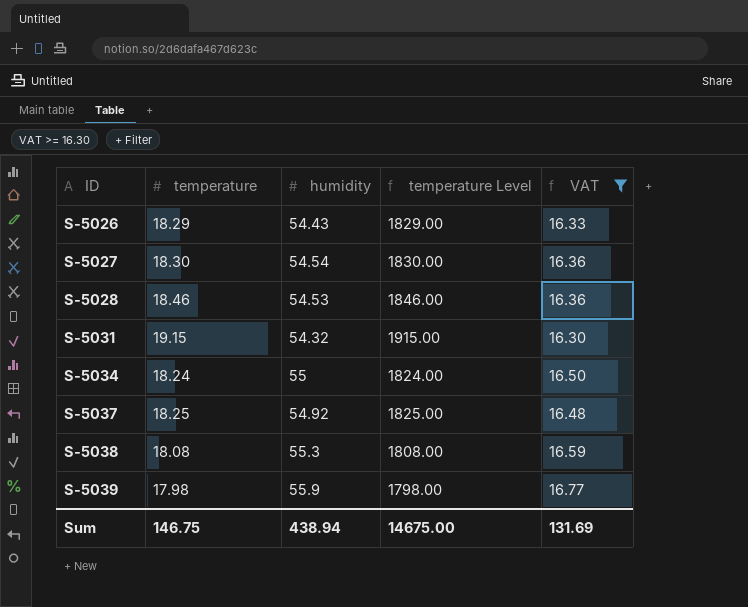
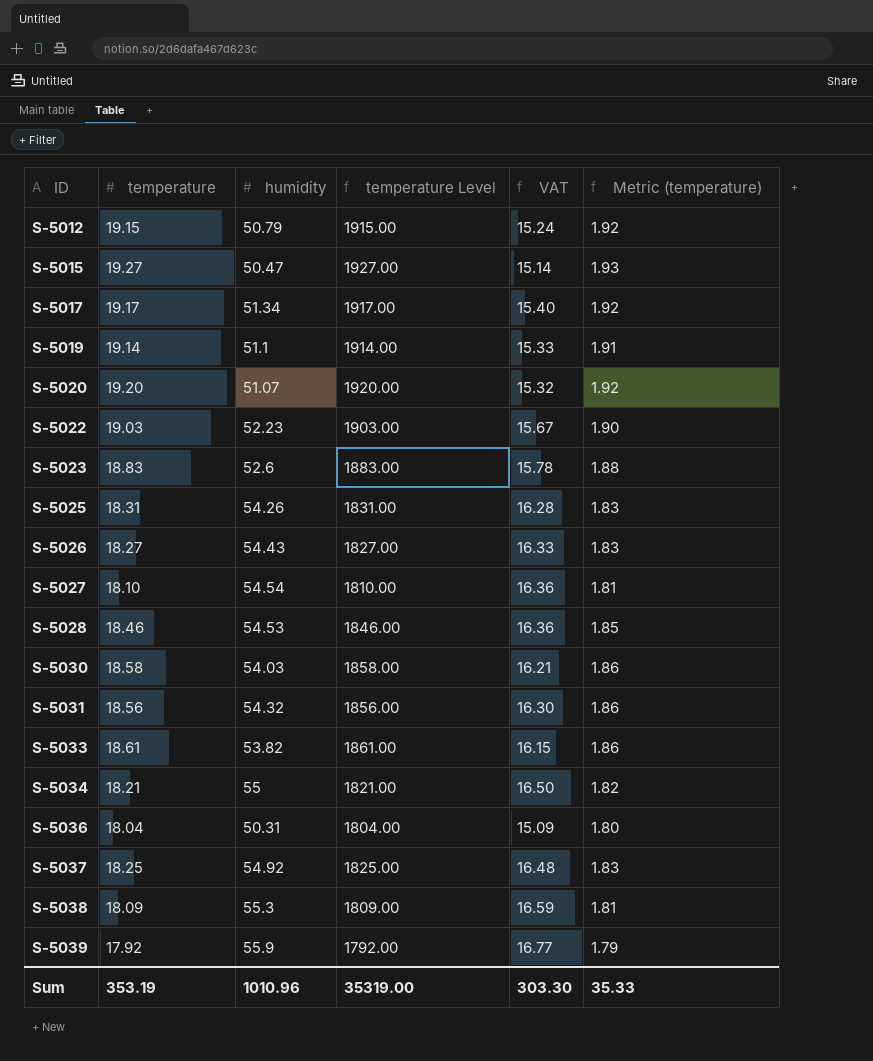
filter: VAT >= 16.30 -> none
column Metric (temperature) | formula: none -> [temperature] * 0.1
S-5026 | temperature: 18.29 -> 18.27
S-5026 | temperature Level: 1829.00 -> 1827.00
S-5027 | temperature: 18.30 -> 18.10
S-5027 | temperature Level: 1830.00 -> 1810.00
S-5031 | temperature: 19.15 -> 18.56
S-5031 | temperature Level: 1915.00 -> 1856.00
S-5034 | temperature: 18.24 -> 18.21
S-5034 | temperature Level: 1824.00 -> 1821.00
S-5038 | temperature: 18.08 -> 18.09
S-5038 | temperature Level: 1808.00 -> 1809.00
S-5039 | temperature: 17.98 -> 17.92
S-5039 | temperature Level: 1798.00 -> 1792.00
Sum | temperature: 146.75 -> 353.19
Sum | humidity: 438.94 -> 1010.96
Sum | temperature Level: 14675.00 -> 35319.00
Sum | VAT: 131.69 -> 303.30

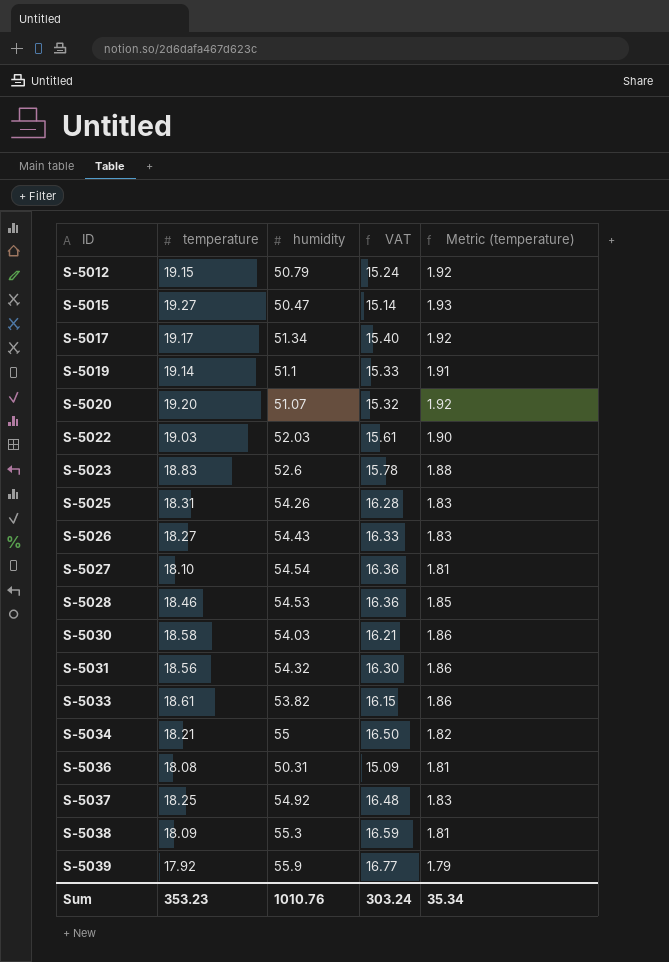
column temperature Level | formula: [temperature] * 100 -> none
S-5022 | humidity: 52.23 -> 52.03
S-5022 | VAT: 15.67 -> 15.61
S-5036 | temperature: 18.04 -> 18.08
S-5036 | Metric (temperature): 1.80 -> 1.81
Sum | temperature: 353.19 -> 353.23
Sum | humidity: 1010.96 -> 1010.76
Sum | VAT: 303.30 -> 303.24
Sum | Metric (temperature): 35.33 -> 35.34

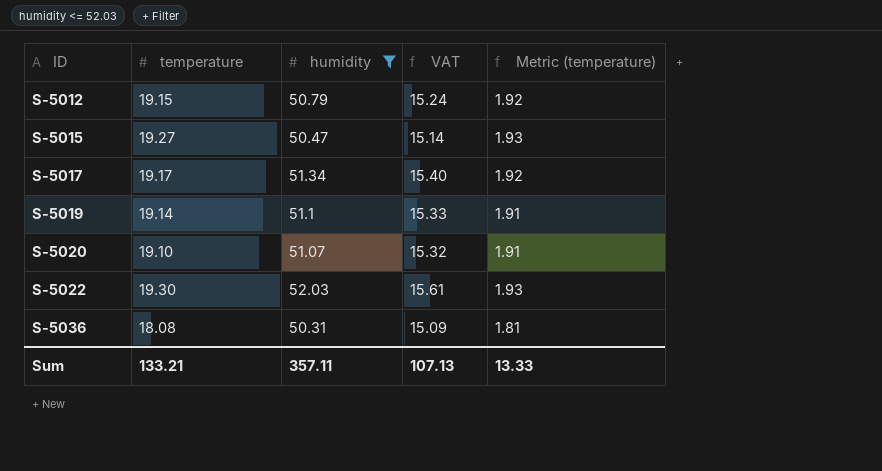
filter: none -> humidity <= 52.03
S-5020 | temperature: 19.20 -> 19.10
S-5020 | Metric (temperature): 1.92 -> 1.91
S-5022 | temperature: 19.03 -> 19.30
S-5022 | Metric (temperature): 1.90 -> 1.93
Sum | temperature: 353.23 -> 133.21
Sum | humidity: 1010.76 -> 357.11
Sum | VAT: 303.24 -> 107.13
Sum | Metric (temperature): 35.34 -> 13.33

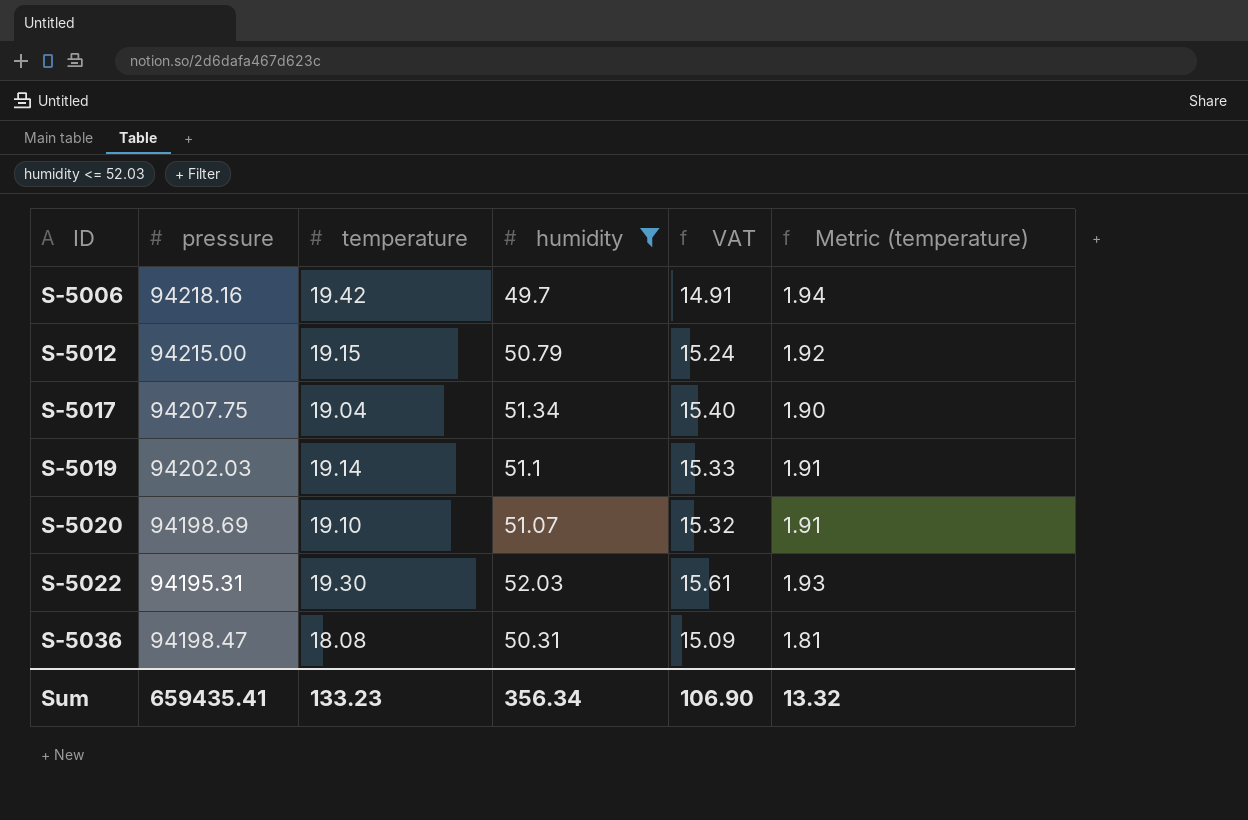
column pressure | position: none -> 2
row S-5015: 19.27 | 50.47 | 15.14 | 1.93 -> none
row S-5006: none -> 94218.16 | 19.42 | 49.7 | 14.91 | 1.94
S-5017 | temperature: 19.17 -> 19.04
S-5017 | Metric (temperature): 1.92 -> 1.90
Sum | temperature: 133.21 -> 133.23
Sum | humidity: 357.11 -> 356.34
Sum | VAT: 107.13 -> 106.90
Sum | Metric (temperature): 13.33 -> 13.32

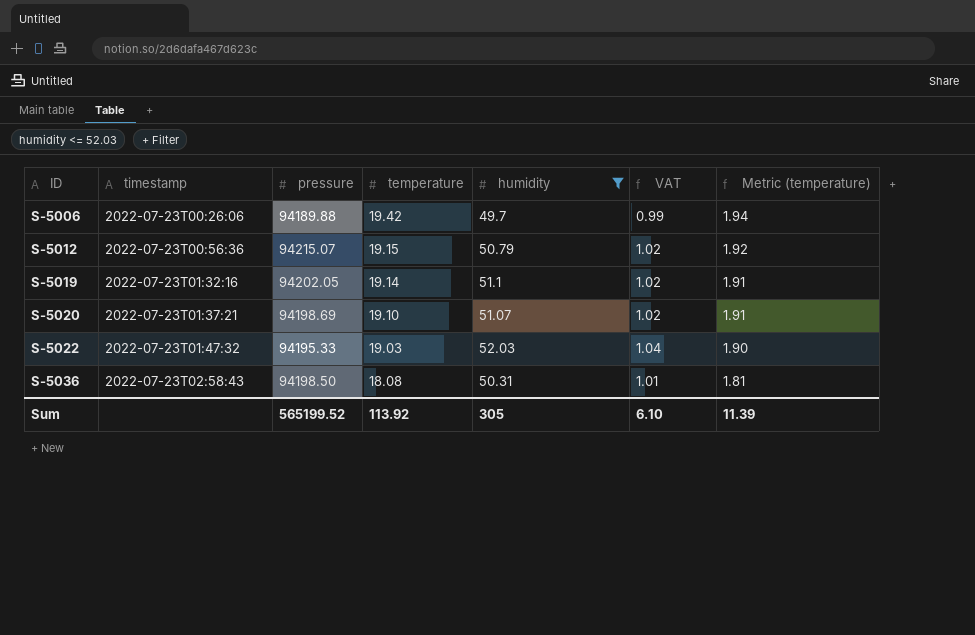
column timestamp | position: none -> 2
column VAT | formula: [humidity] * 0.3 -> [humidity] * 0.02
row S-5017: 94207.75 | 19.04 | 51.34 | 15.40 | 1.90 -> none
S-5006 | pressure: 94218.16 -> 94189.88
S-5012 | pressure: 94215.00 -> 94215.07
S-5019 | pressure: 94202.03 -> 94202.05
S-5022 | pressure: 94195.31 -> 94195.33
S-5022 | temperature: 19.30 -> 19.03
S-5022 | Metric (temperature): 1.93 -> 1.90
S-5036 | pressure: 94198.47 -> 94198.50
Sum | pressure: 659435.41 -> 565199.52
Sum | temperature: 133.23 -> 113.92
Sum | humidity: 356.34 -> 305
Sum | VAT: 106.90 -> 6.10
Sum | Metric (temperature): 13.32 -> 11.39

